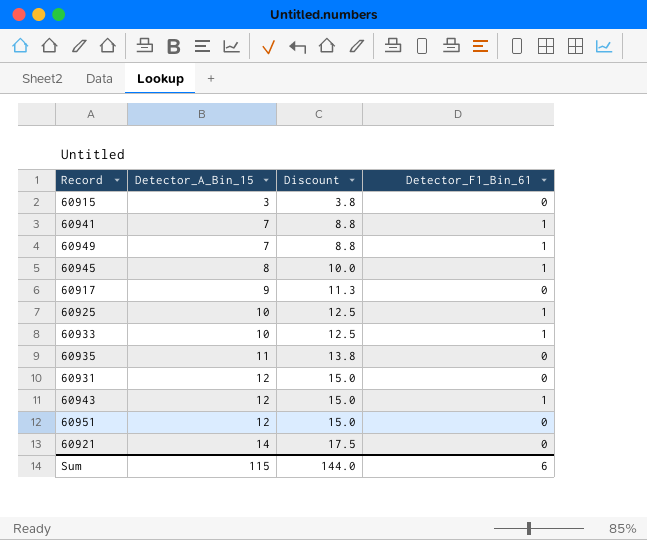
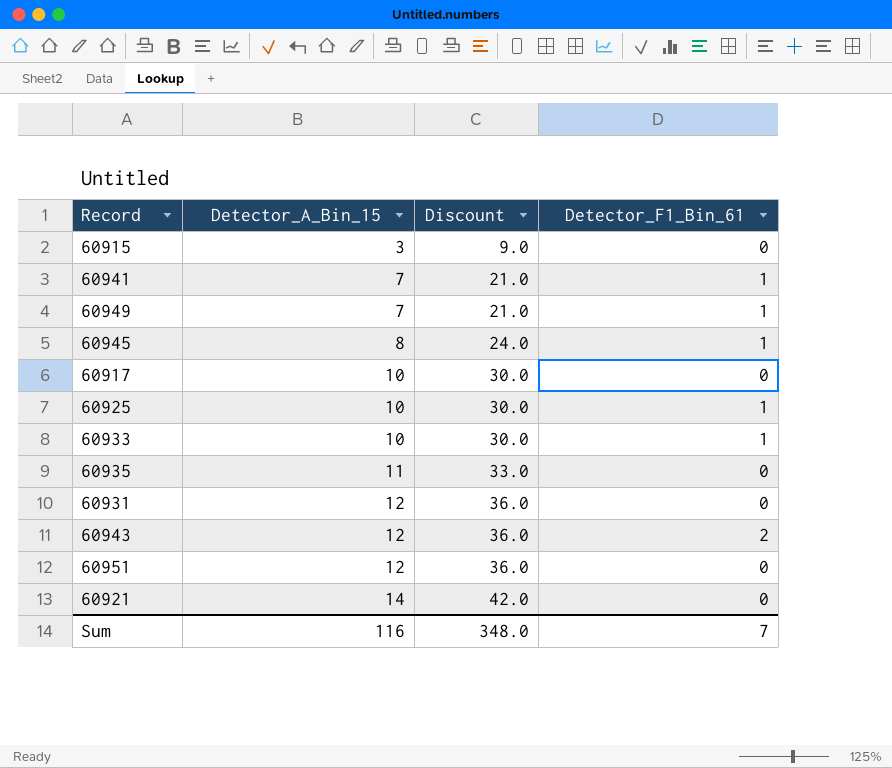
column Discount | formula: [Detector_A_Bin_15] * 1.25 -> [Detector_A_Bin_15] * 3
60917 | Detector_A_Bin_15: 9 -> 10
60943 | Detector_F1_Bin_61: 1 -> 2
Sum | Detector_A_Bin_15: 115 -> 116
Sum | Discount: 144.0 -> 348.0
Sum | Detector_F1_Bin_61: 6 -> 7

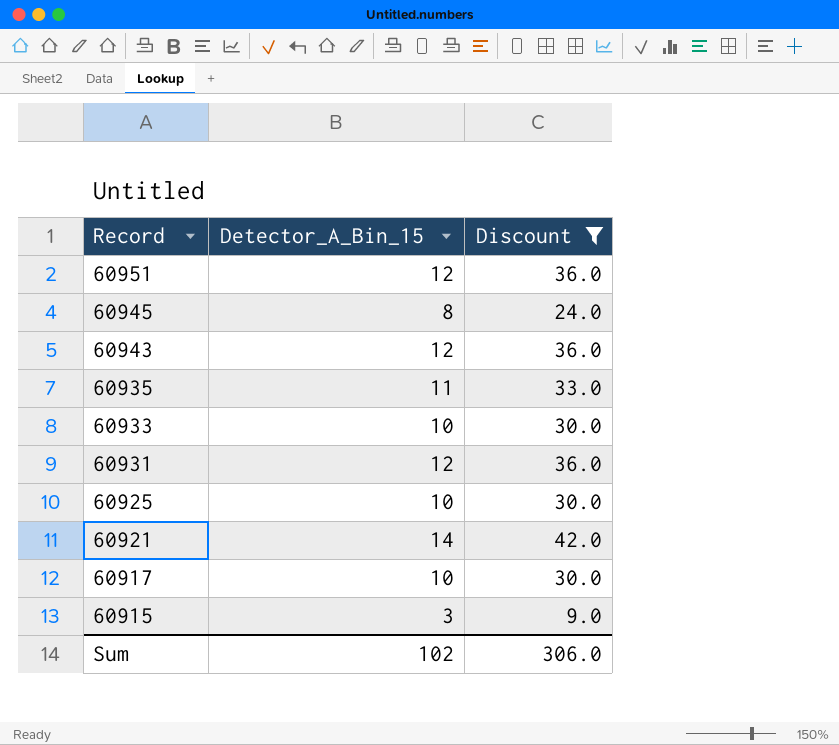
filter: none -> Discount != 21.0
row order: Detector_A_Bin_15 ascending -> Record descending
column Detector_F1_Bin_61 | position: 4 -> none
Sum | Detector_A_Bin_15: 116 -> 102
Sum | Discount: 348.0 -> 306.0

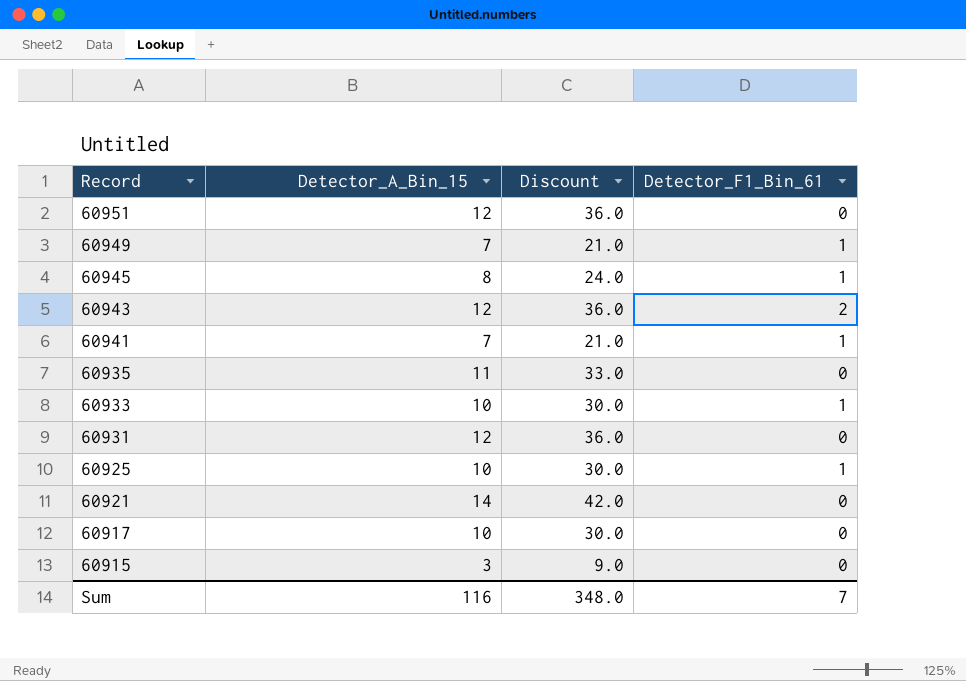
filter: Discount != 21.0 -> none
column Detector_F1_Bin_61 | position: none -> 4
Sum | Detector_A_Bin_15: 102 -> 116
Sum | Discount: 306.0 -> 348.0

